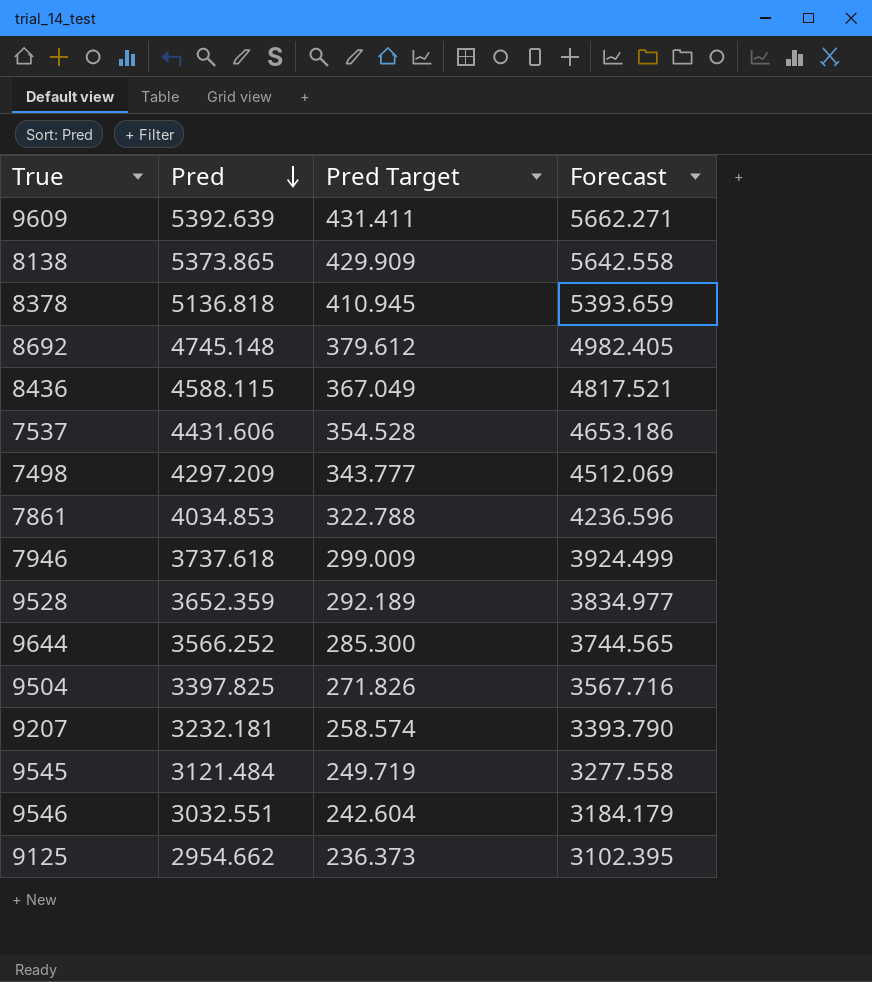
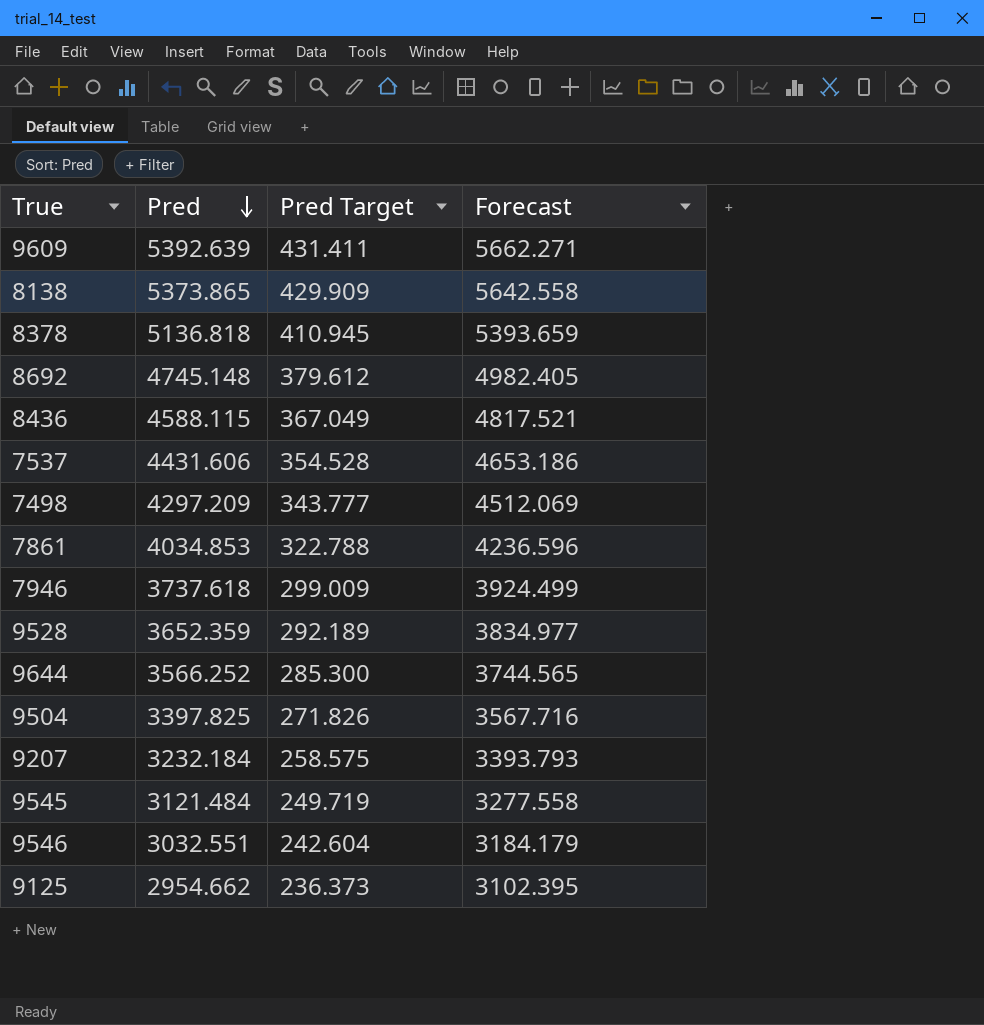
9207 | Pred: 3232.181 -> 3232.184
9207 | Pred Target: 258.574 -> 258.575
9207 | Forecast: 3393.790 -> 3393.793

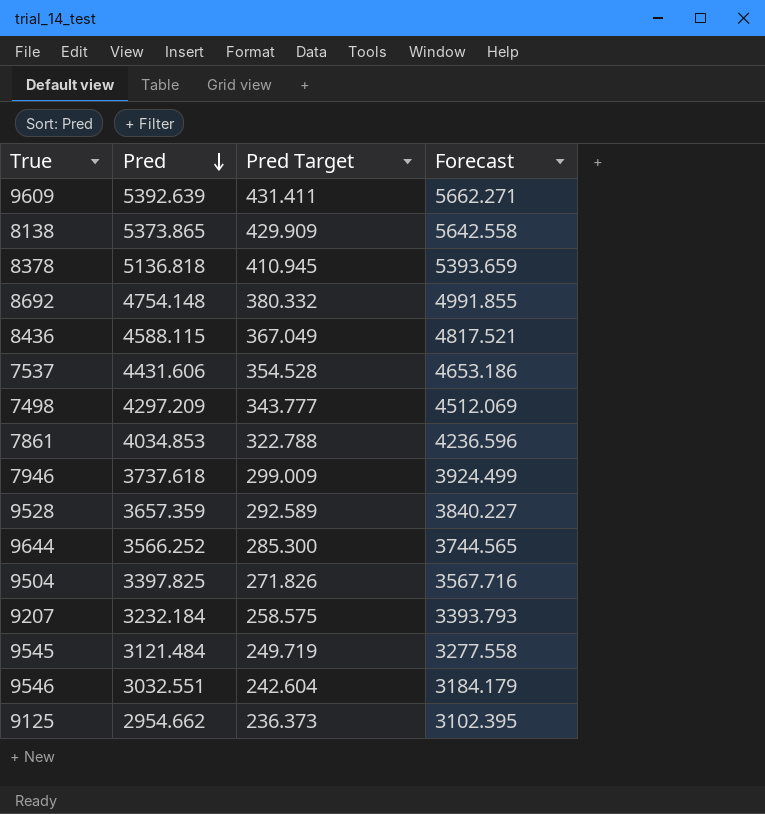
8692 | Pred: 4745.148 -> 4754.148
8692 | Pred Target: 379.612 -> 380.332
8692 | Forecast: 4982.405 -> 4991.855
9528 | Pred: 3652.359 -> 3657.359
9528 | Pred Target: 292.189 -> 292.589
9528 | Forecast: 3834.977 -> 3840.227

